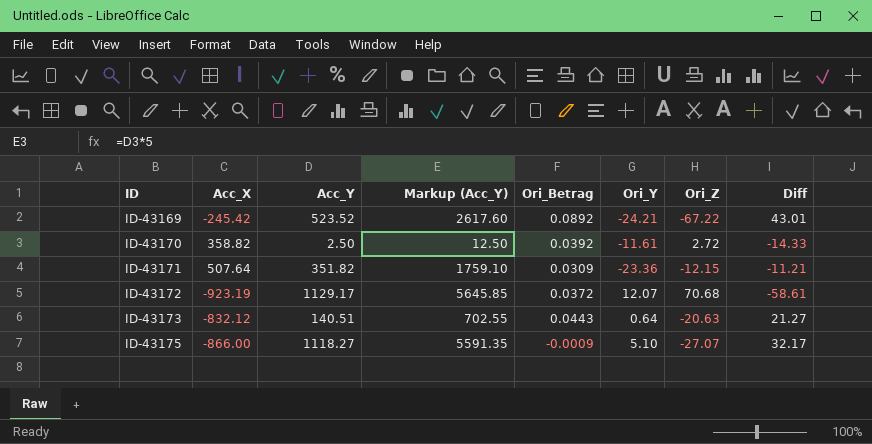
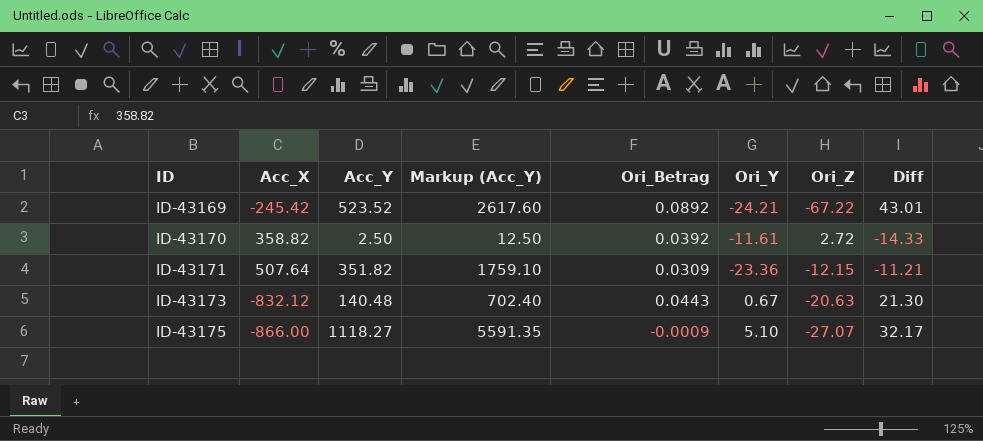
row ID-43172: -923.19 | 1129.17 | 5645.85 | 0.0372 | 12.07 | 70.68 | -58.61 -> none
ID-43173 | Acc_Y: 140.51 -> 140.48
ID-43173 | Markup (Acc_Y): 702.55 -> 702.40
ID-43173 | Ori_Y: 0.64 -> 0.67
ID-43173 | Diff: 21.27 -> 21.30

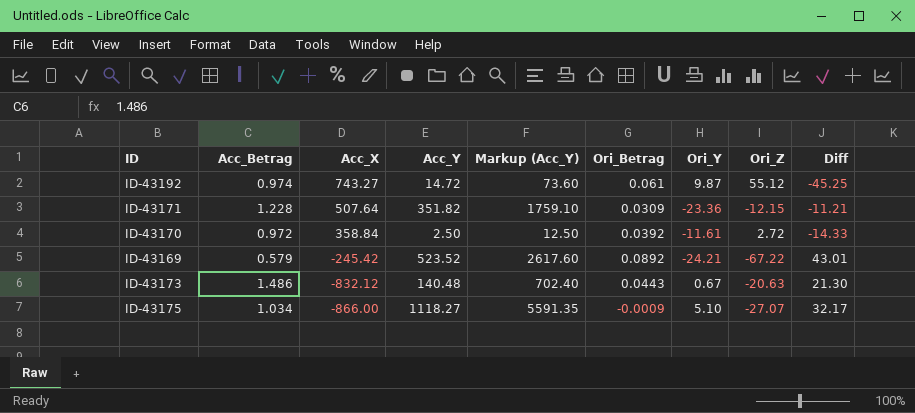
row order: ID ascending -> Acc_X descending
column Acc_Betrag | position: none -> 2
row ID-43192: none -> 0.974 | 743.27 | 14.72 | 73.60 | 0.061 | 9.87 | 55.12 | -45.25
ID-43170 | Acc_X: 358.82 -> 358.84

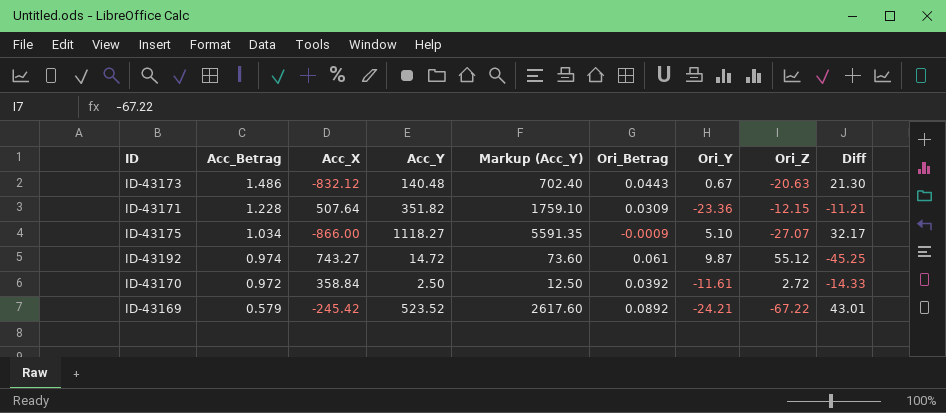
row order: Acc_X descending -> Acc_Betrag descending

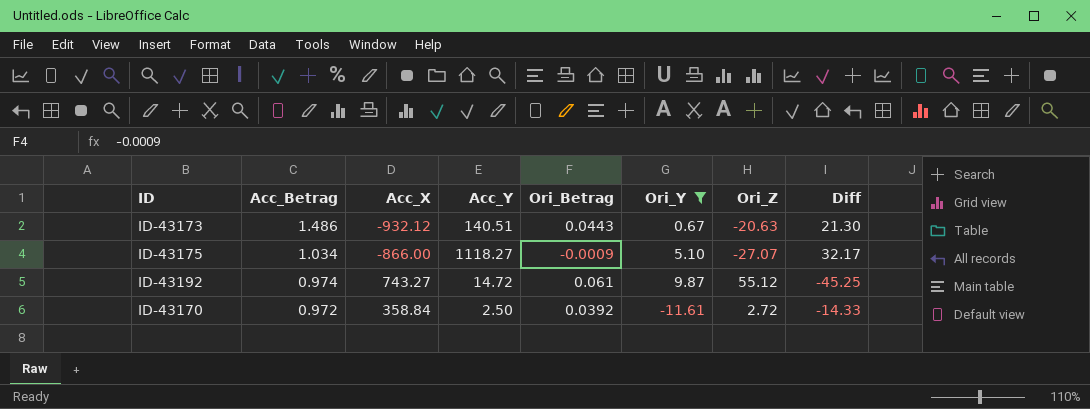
filter: none -> Ori_Y >= -11.61
column Markup (Acc_Y) | formula: [Acc_Y] * 5 -> none
ID-43173 | Acc_X: -832.12 -> -932.12
ID-43173 | Acc_Y: 140.48 -> 140.51

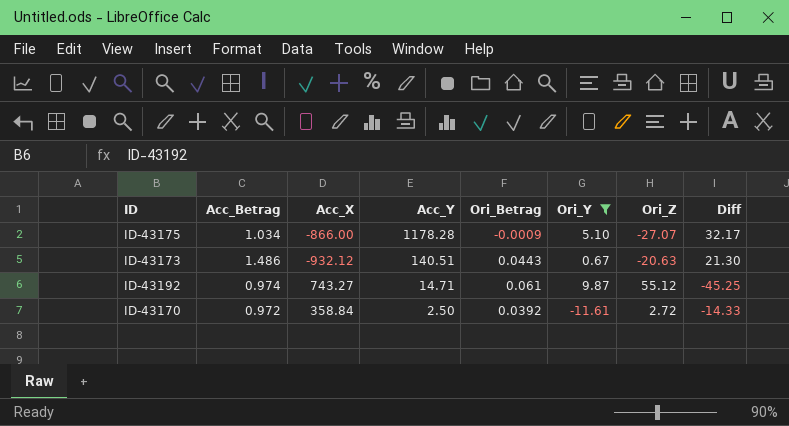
row order: Acc_Betrag descending -> Acc_Y descending
ID-43175 | Acc_Y: 1118.27 -> 1178.28
ID-43192 | Acc_Y: 14.72 -> 14.71

